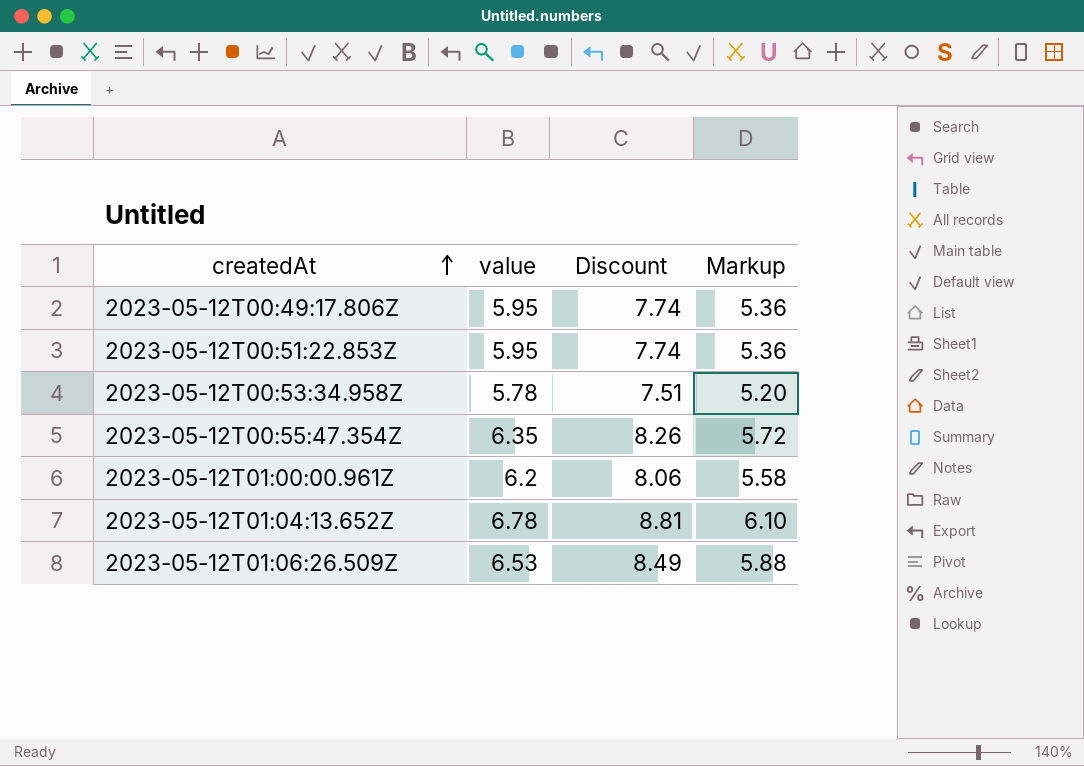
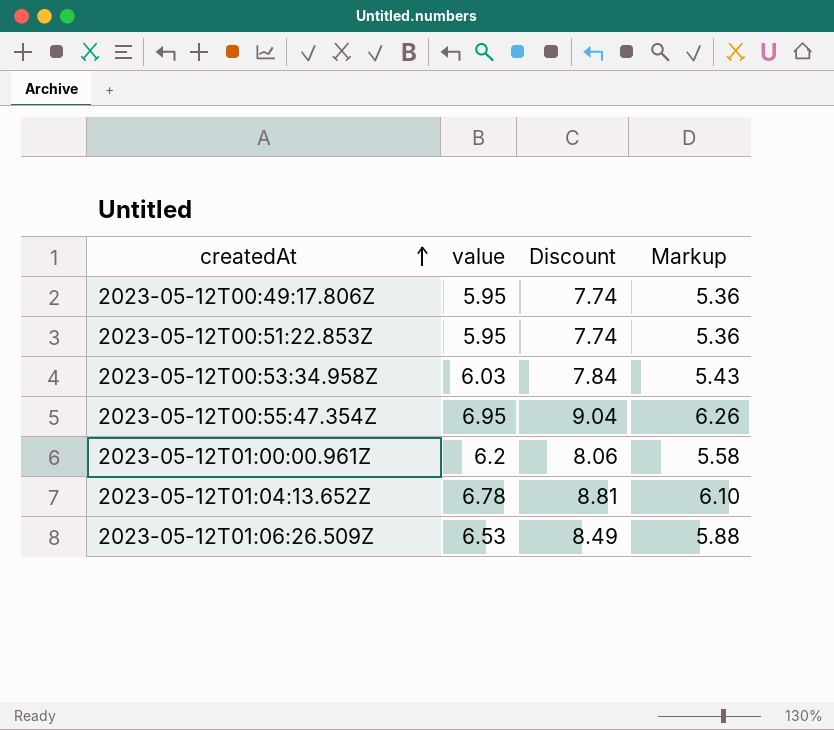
2023-05-12T00:53:34.958Z | value: 5.78 -> 6.03
2023-05-12T00:53:34.958Z | Discount: 7.51 -> 7.84
2023-05-12T00:53:34.958Z | Markup: 5.20 -> 5.43
2023-05-12T00:55:47.354Z | value: 6.35 -> 6.95
2023-05-12T00:55:47.354Z | Discount: 8.26 -> 9.04
2023-05-12T00:55:47.354Z | Markup: 5.72 -> 6.26

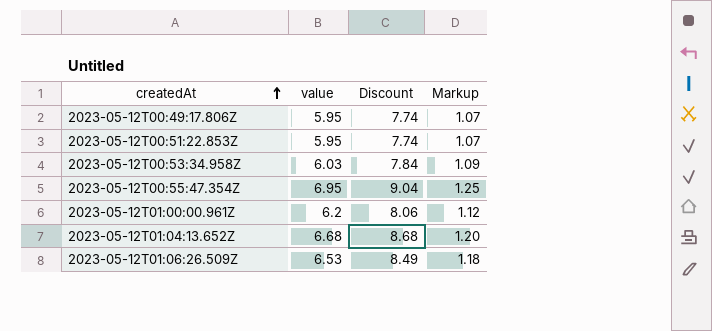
column Markup | formula: [value] * 0.9 -> [value] * 0.18
2023-05-12T01:04:13.652Z | value: 6.78 -> 6.68
2023-05-12T01:04:13.652Z | Discount: 8.81 -> 8.68

